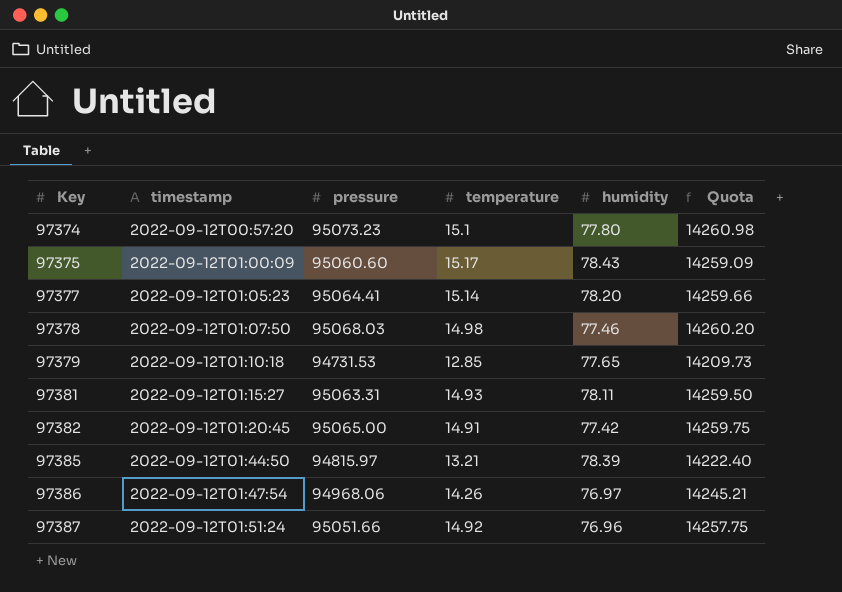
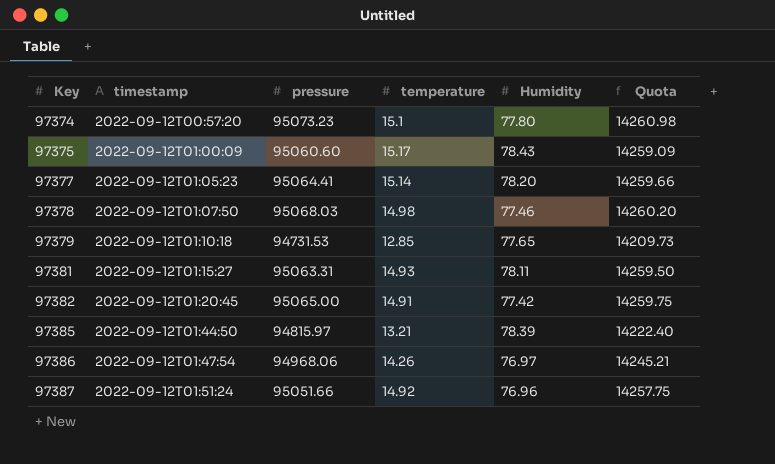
column name: humidity -> Humidity

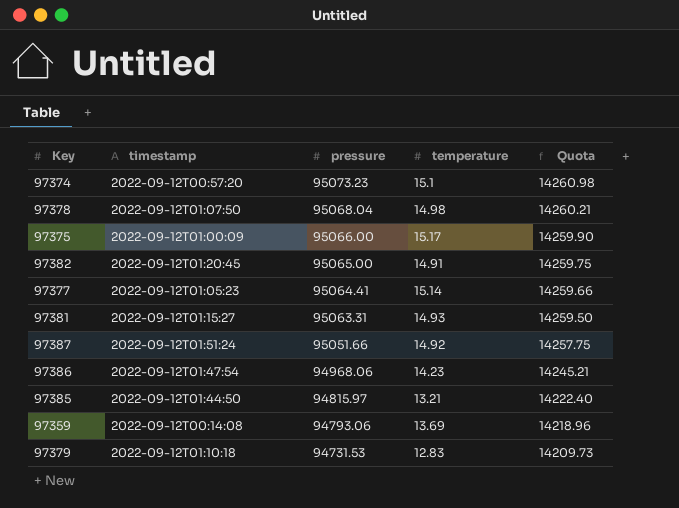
row order: Key ascending -> pressure descending
column Humidity | position: 5 -> none
97378 | pressure: 95068.03 -> 95068.04
97378 | Quota: 14260.20 -> 14260.21
97375 | pressure: 95060.60 -> 95066.00
97375 | Quota: 14259.09 -> 14259.90
97386 | temperature: 14.26 -> 14.23
row 97359: none -> 2022-09-12T00:14:08 | 94793.06 | 13.69 | 14218.96
97379 | temperature: 12.85 -> 12.83

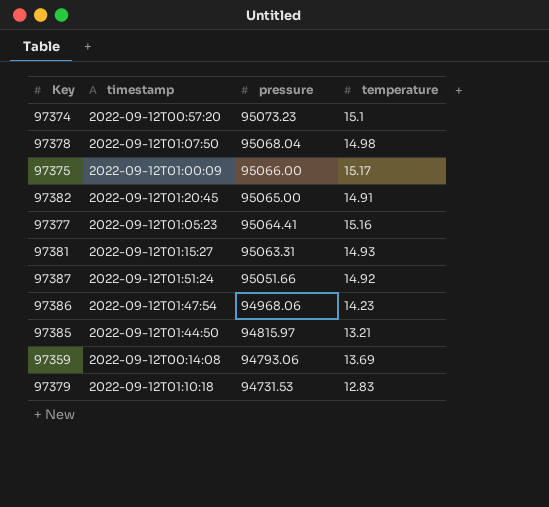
column Quota | formula: [pressure] * 0.15 -> none
97377 | temperature: 15.14 -> 15.16

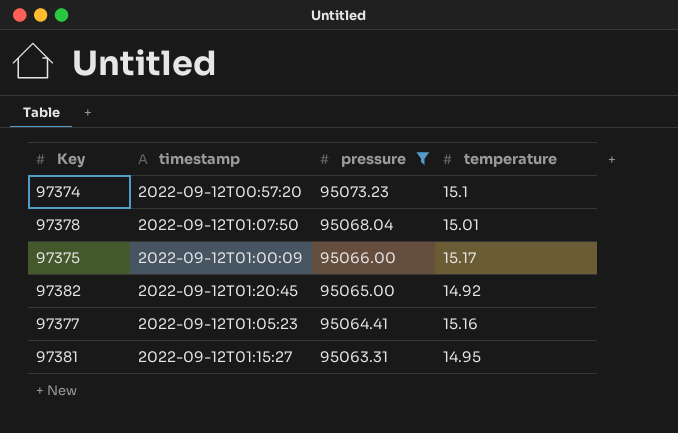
filter: none -> pressure >= 95063.31
97378 | temperature: 14.98 -> 15.01
97382 | temperature: 14.91 -> 14.92
97381 | temperature: 14.93 -> 14.95

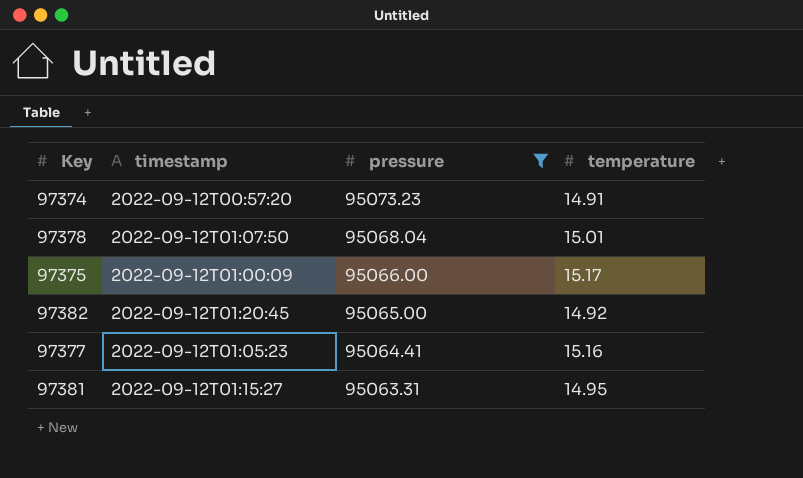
97374 | temperature: 15.1 -> 14.91

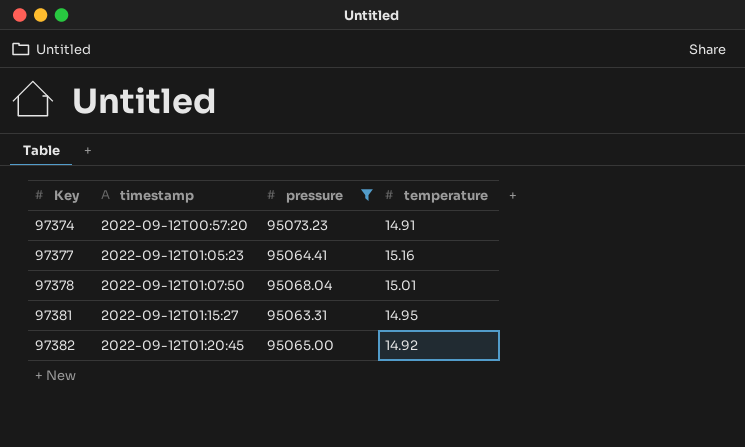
row order: pressure descending -> Key ascending
row 97375: 2022-09-12T01:00:09 | 95066.00 | 15.17 -> none

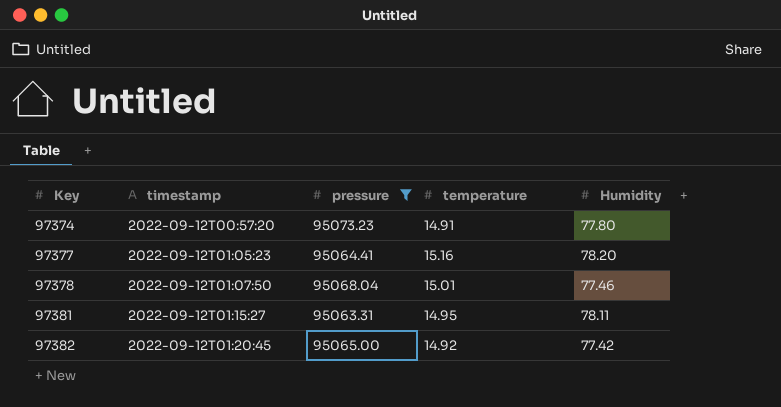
column Humidity | position: none -> 5

